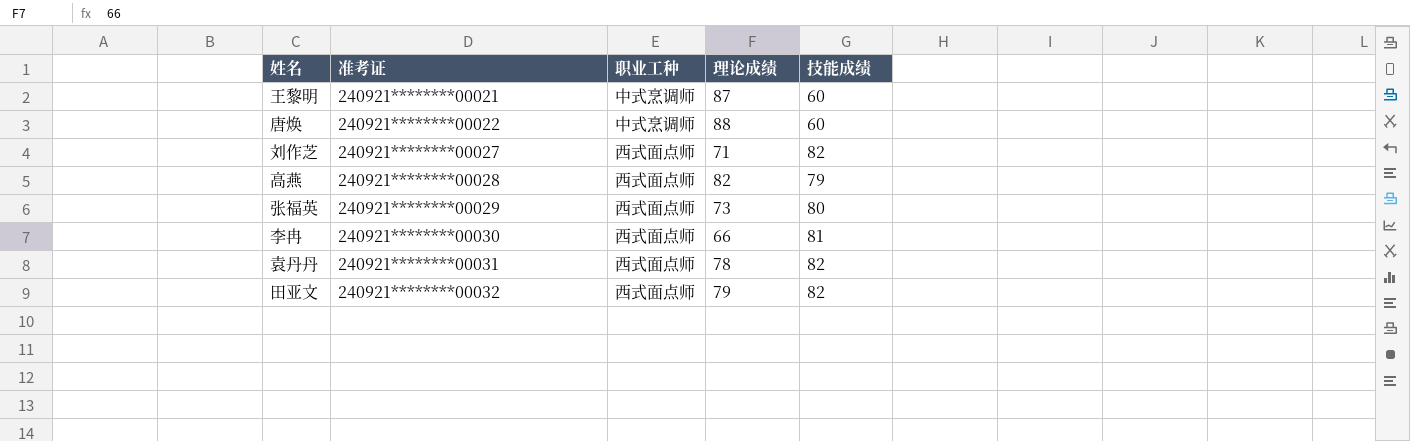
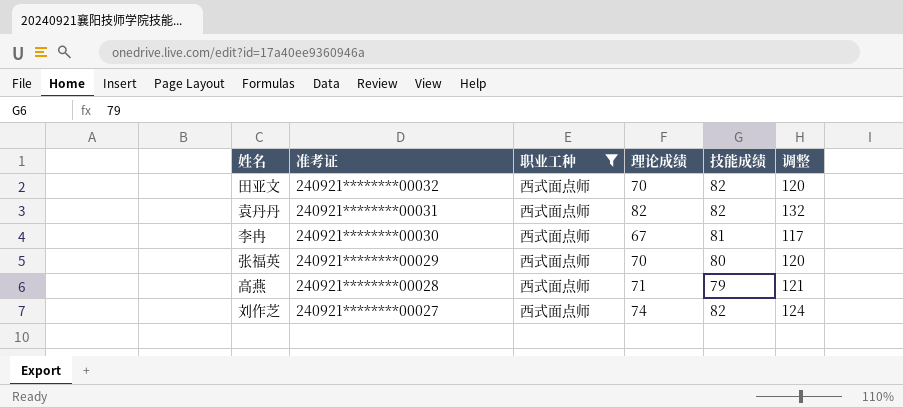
filter: none -> 职业工种 = 西式面点师
row order: 准考证 ascending -> 准考证 descending
column 调整 | formula: none -> [理论成绩] + 50
田亚文 | 理论成绩: 79 -> 70
袁丹丹 | 理论成绩: 78 -> 82
李冉 | 理论成绩: 66 -> 67
张福英 | 理论成绩: 73 -> 70
高燕 | 理论成绩: 82 -> 71
刘作芝 | 理论成绩: 71 -> 74

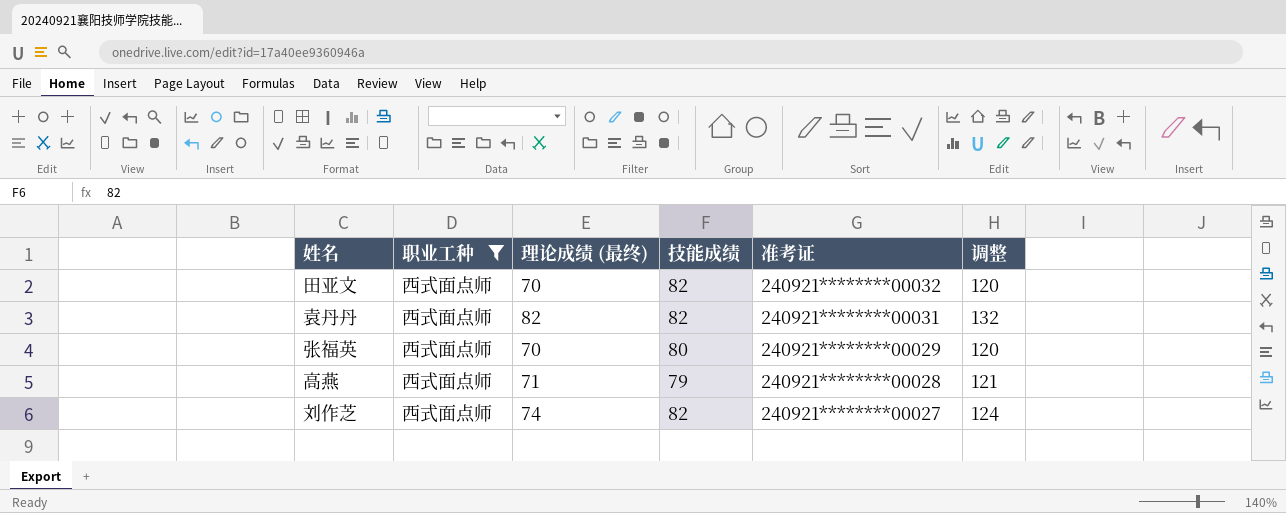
column name: 理论成绩 -> 理论成绩 (最终)
column 准考证 | position: 2 -> 5
row 李冉: 240921********00030 | 西式面点师 | 67 | 81 | 117 -> none

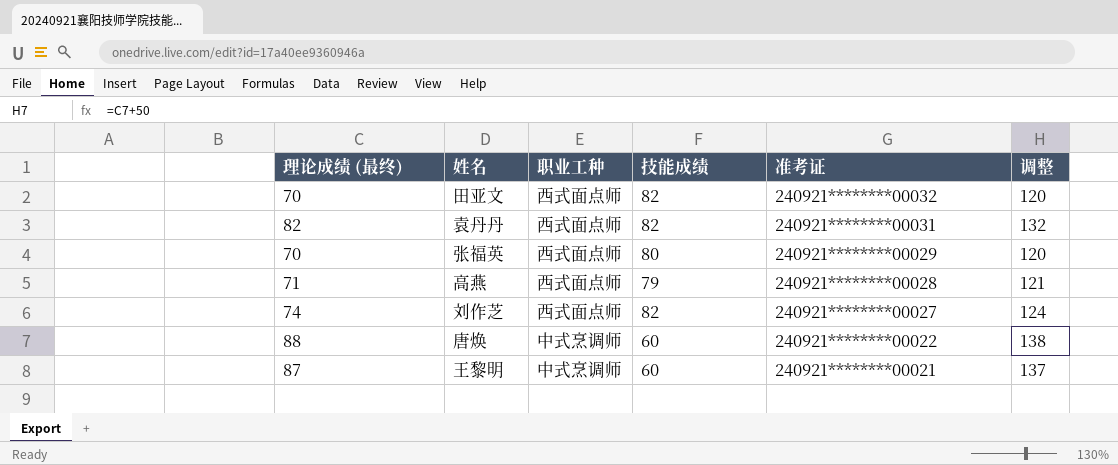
filter: 职业工种 = 西式面点师 -> none
column 理论成绩 (最终) | position: 3 -> 1

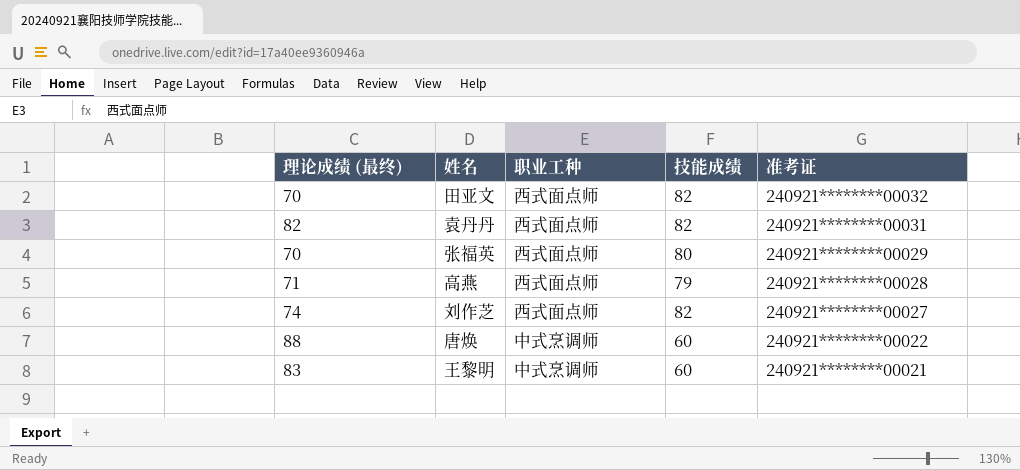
column 调整 | formula: [理论成绩 (最终)] + 50 -> none
王黎明 | 理论成绩 (最终): 87 -> 83

